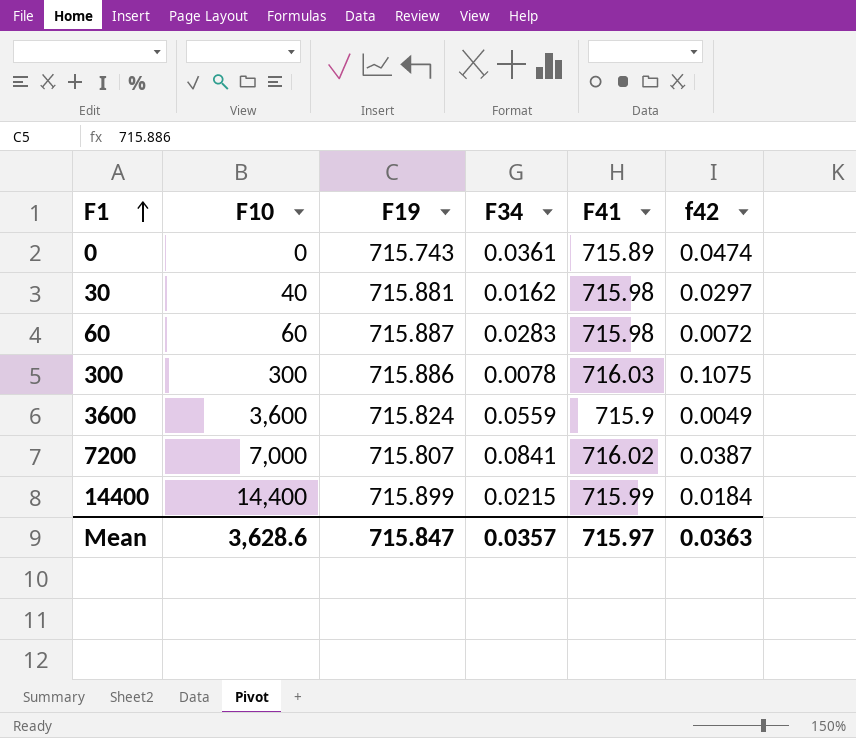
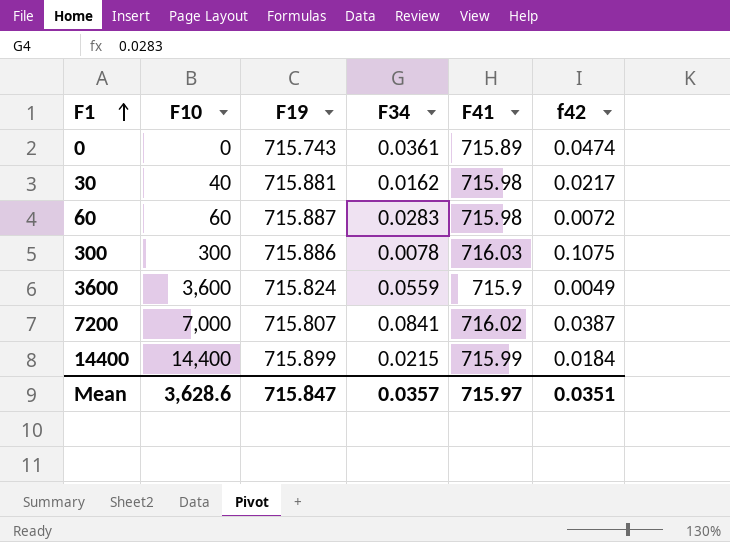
30 | f42: 0.0297 -> 0.0217
Mean | f42: 0.0363 -> 0.0351

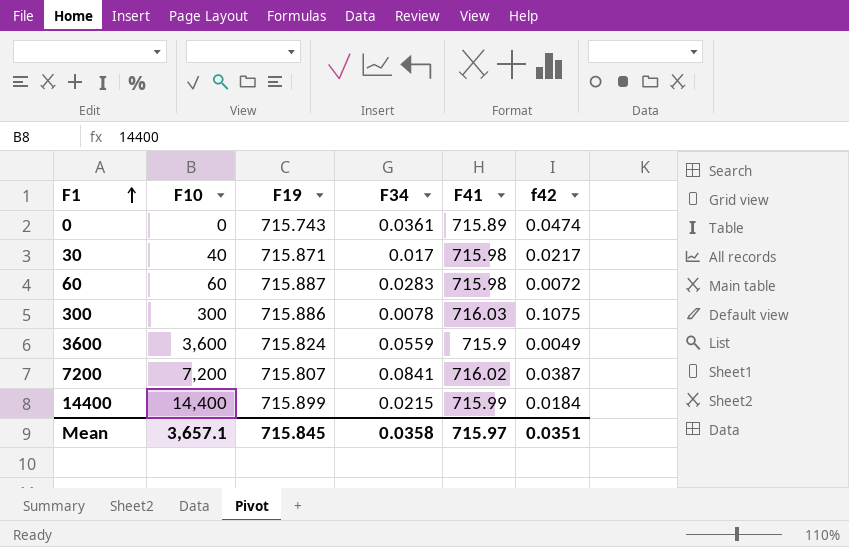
30 | F19: 715.881 -> 715.871
30 | F34: 0.0162 -> 0.017
7200 | F10: 7,000 -> 7,200
Mean | F10: 3,628.6 -> 3,657.1
Mean | F19: 715.847 -> 715.845
Mean | F34: 0.0357 -> 0.0358

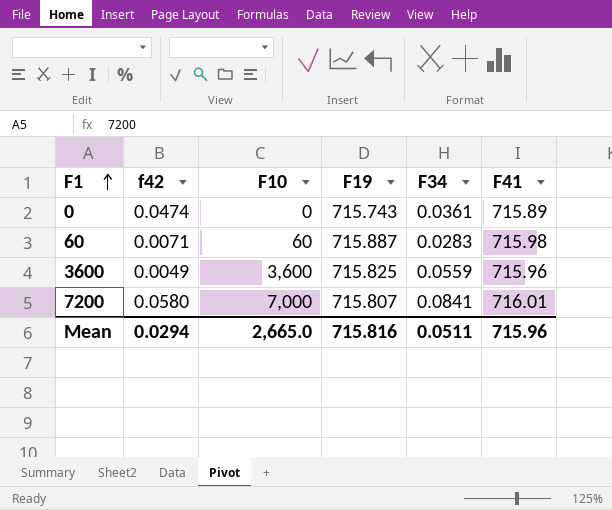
column f42 | position: 6 -> 2
row 30: 40 | 715.871 | 0.017 | 715.98 | 0.0217 -> none
row 300: 300 | 715.886 | 0.0078 | 716.03 | 0.1075 -> none
row 14400: 14,400 | 715.899 | 0.0215 | 715.99 | 0.0184 -> none
60 | f42: 0.0072 -> 0.0071
3600 | F19: 715.824 -> 715.825
3600 | F41: 715.9 -> 715.96
7200 | f42: 0.0387 -> 0.0580
7200 | F10: 7,200 -> 7,000
7200 | F41: 716.02 -> 716.01
Mean | f42: 0.0351 -> 0.0294
Mean | F10: 3,657.1 -> 2,665.0
Mean | F19: 715.845 -> 715.816
Mean | F34: 0.0358 -> 0.0511
Mean | F41: 715.97 -> 715.96

